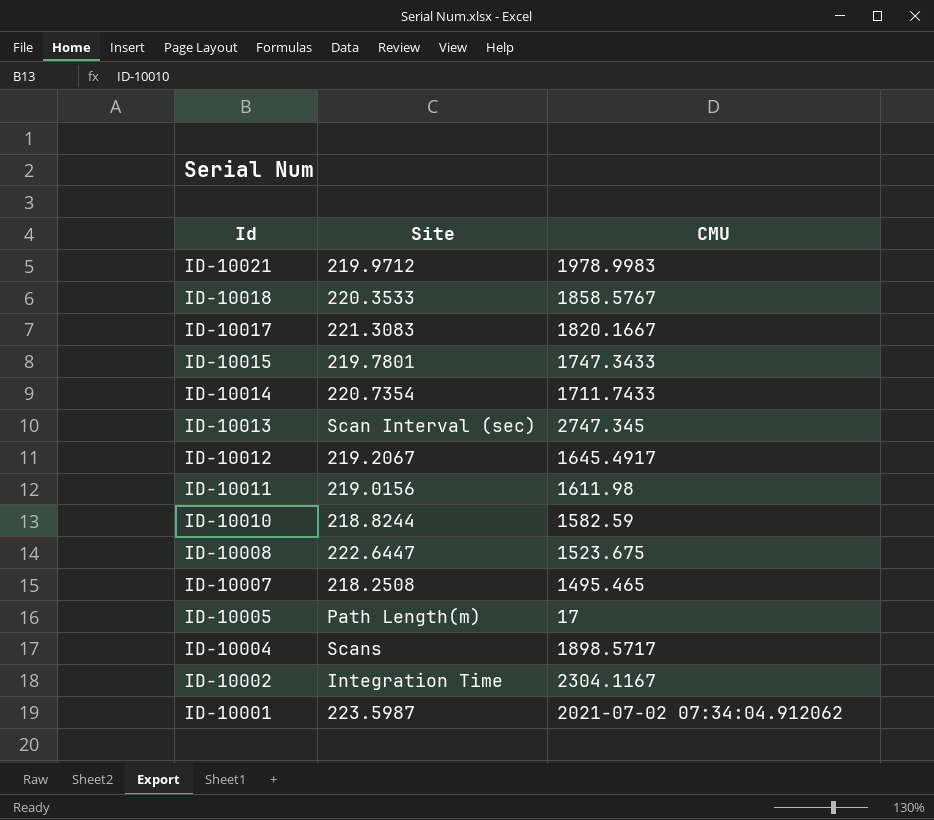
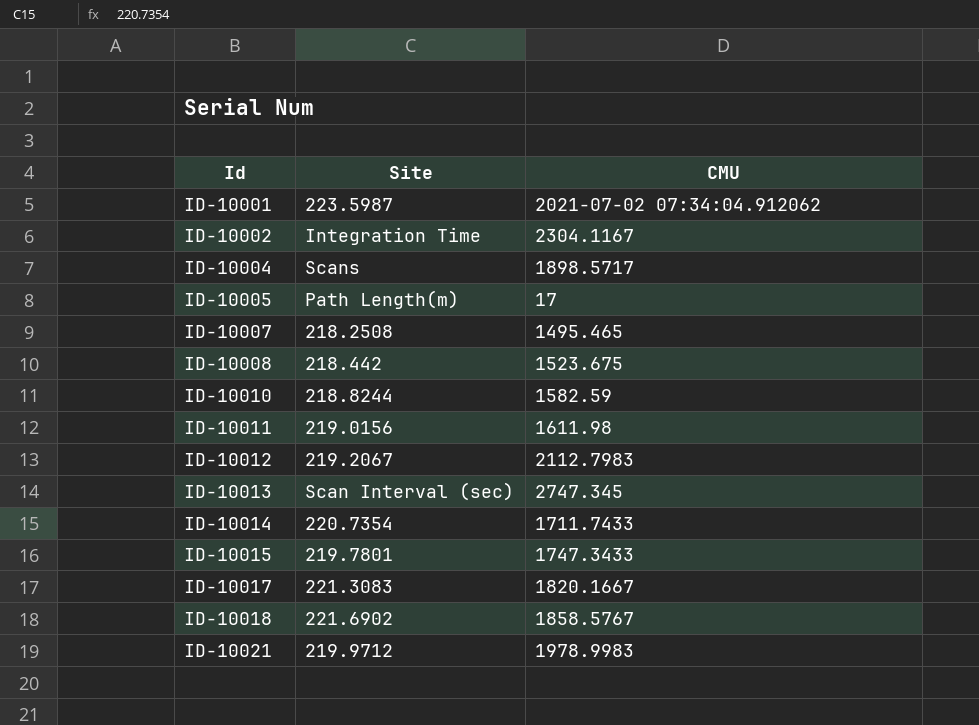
row order: Id descending -> Id ascending
ID-10008 | Site: 222.6447 -> 218.442
ID-10012 | CMU: 1645.4917 -> 2112.7983
ID-10018 | Site: 220.3533 -> 221.6902

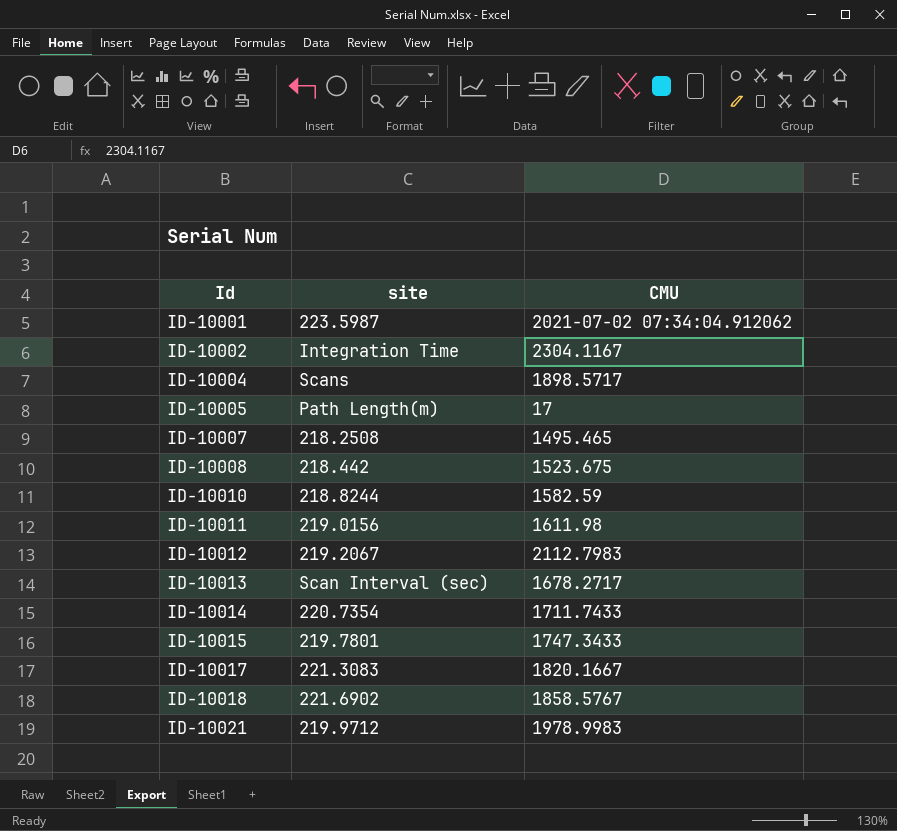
column name: Site -> site
ID-10013 | CMU: 2747.345 -> 1678.2717

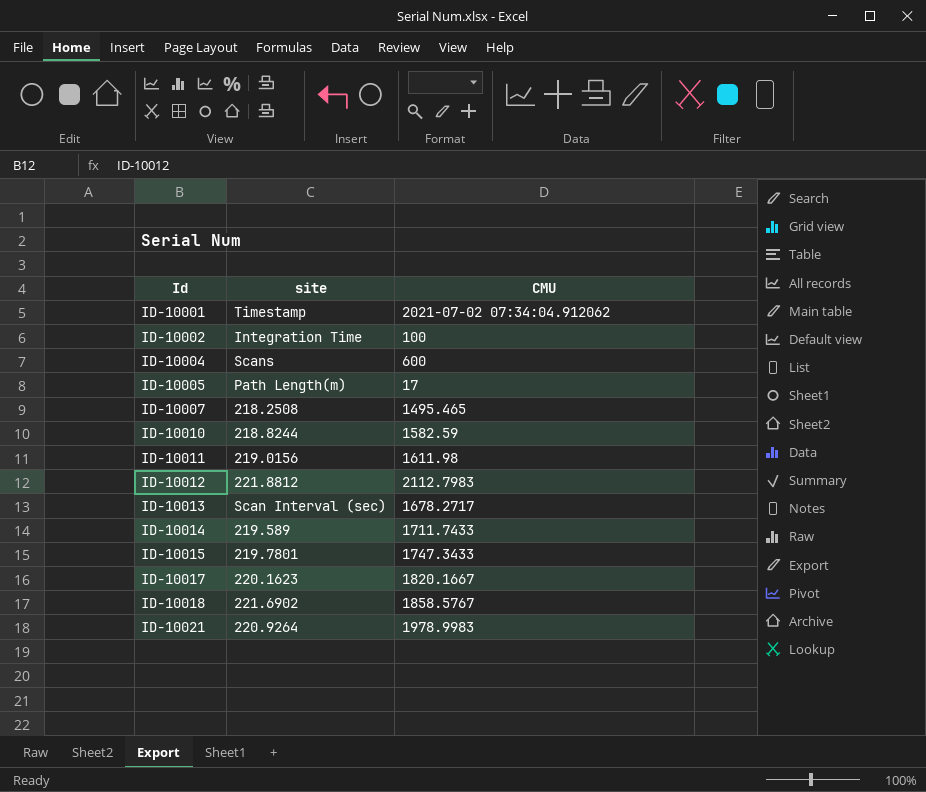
row ID-10008: 218.442 | 1523.675 -> none
ID-10001 | site: 223.5987 -> Timestamp
ID-10002 | CMU: 2304.1167 -> 100
ID-10004 | CMU: 1898.5717 -> 600
ID-10012 | site: 219.2067 -> 221.8812
ID-10014 | site: 220.7354 -> 219.589
ID-10017 | site: 221.3083 -> 220.1623
ID-10021 | site: 219.9712 -> 220.9264

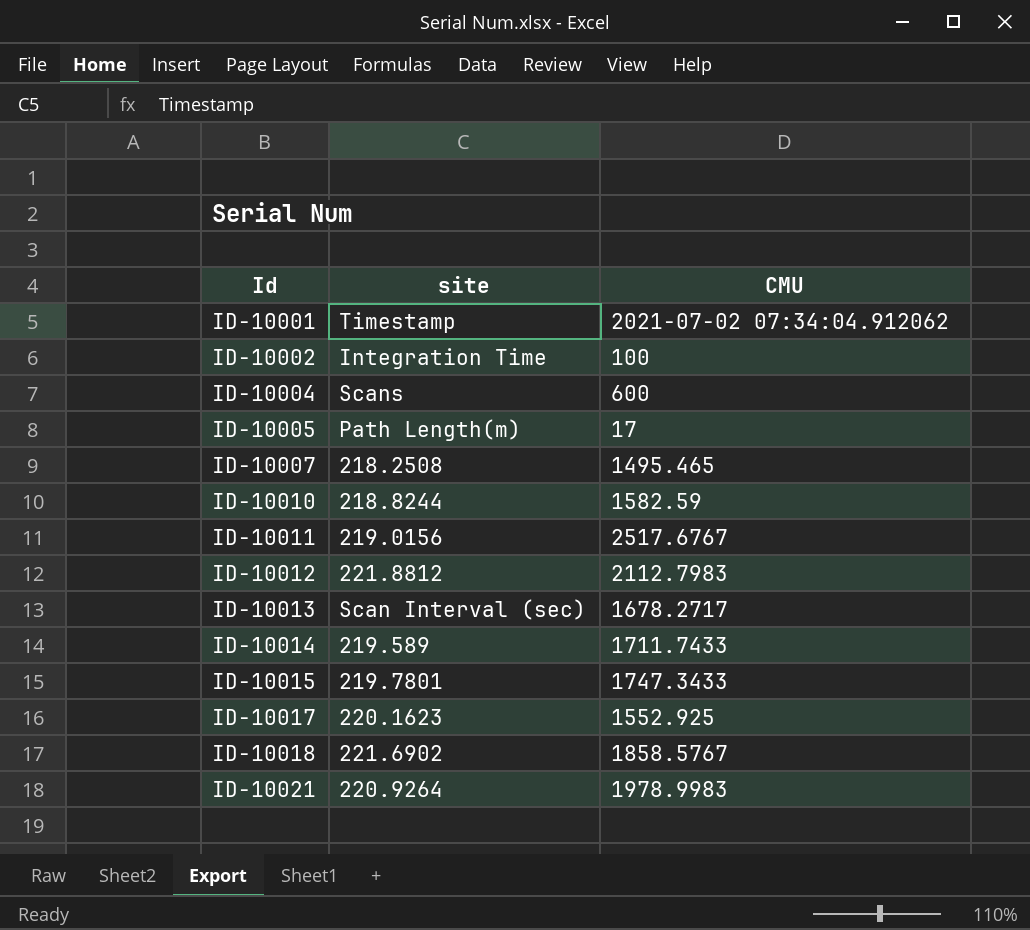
ID-10011 | CMU: 1611.98 -> 2517.6767
ID-10017 | CMU: 1820.1667 -> 1552.925

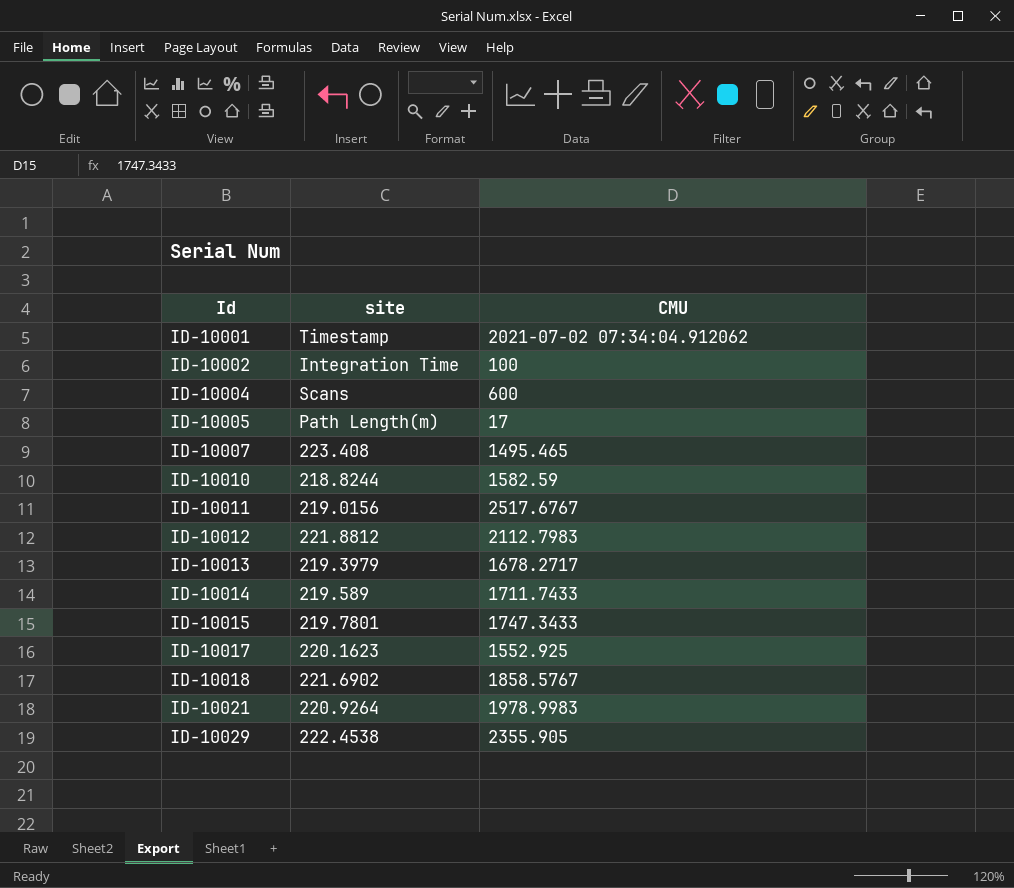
ID-10007 | site: 218.2508 -> 223.408
ID-10013 | site: Scan Interval (sec) -> 219.3979
row ID-10029: none -> 222.4538 | 2355.905

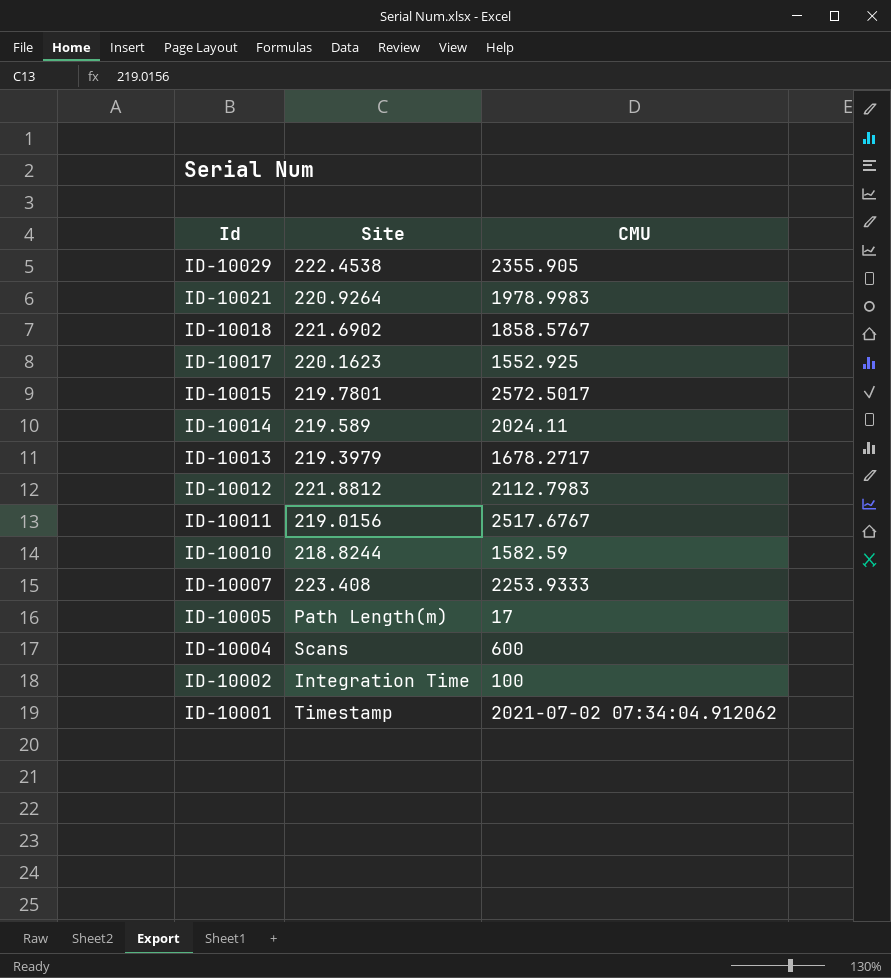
row order: Id ascending -> Id descending
column name: site -> Site
ID-10015 | CMU: 1747.3433 -> 2572.5017
ID-10014 | CMU: 1711.7433 -> 2024.11
ID-10007 | CMU: 1495.465 -> 2253.9333

